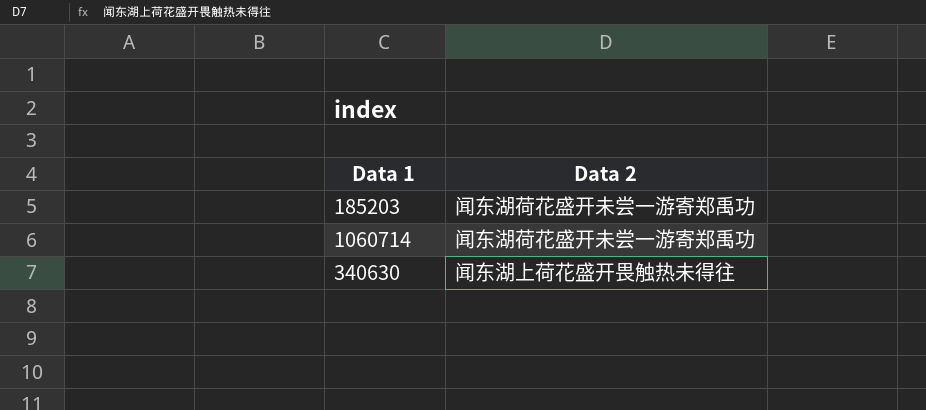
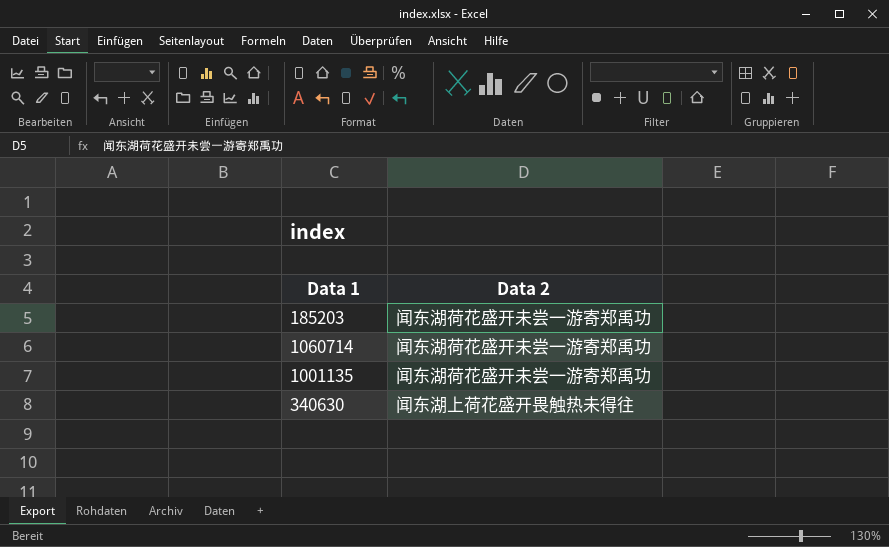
row 1001135: none -> 闻东湖荷花盛开未尝一游寄郑禹功

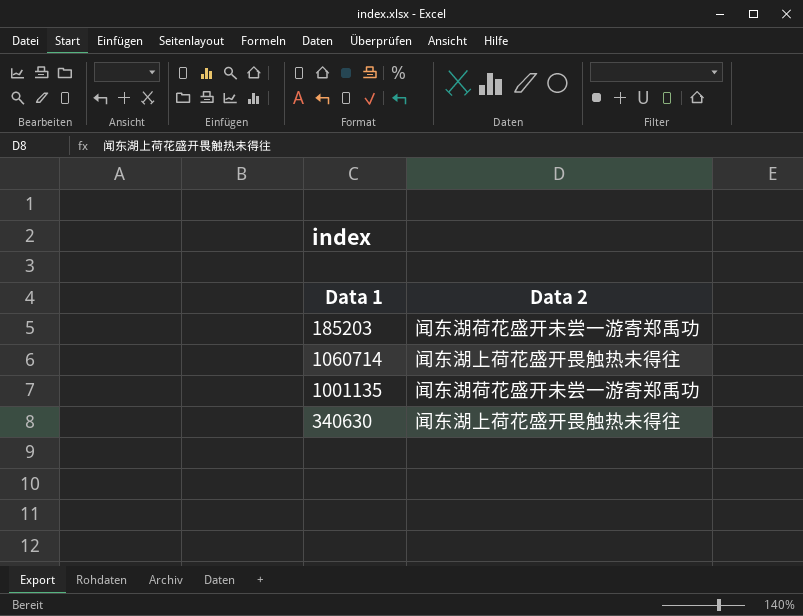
1060714 | Data 2: 闻东湖荷花盛开未尝一游寄郑禹功 -> 闻东湖上荷花盛开畏触热未得往

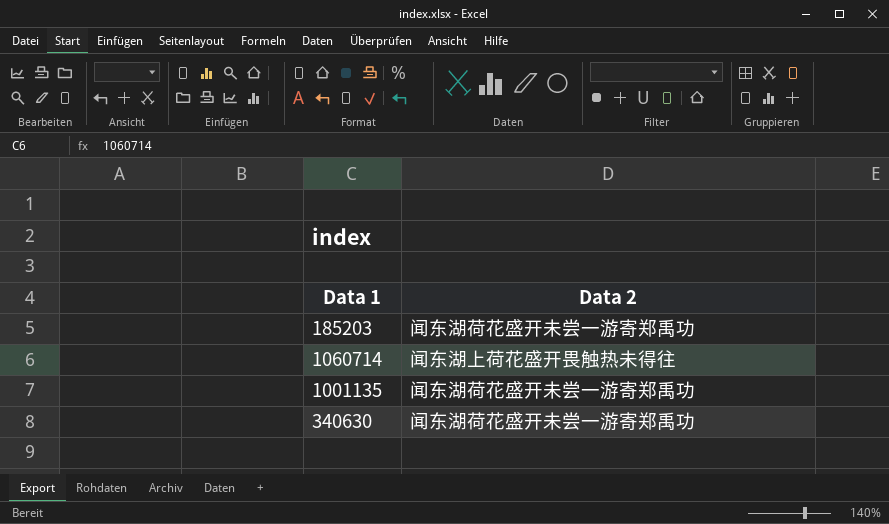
340630 | Data 2: 闻东湖上荷花盛开畏触热未得往 -> 闻东湖荷花盛开未尝一游寄郑禹功

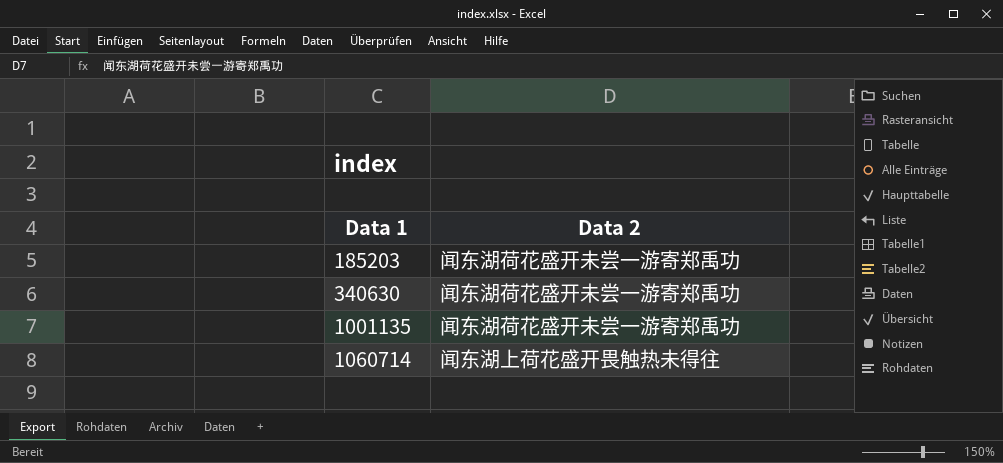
row order: none -> Data 1 ascending

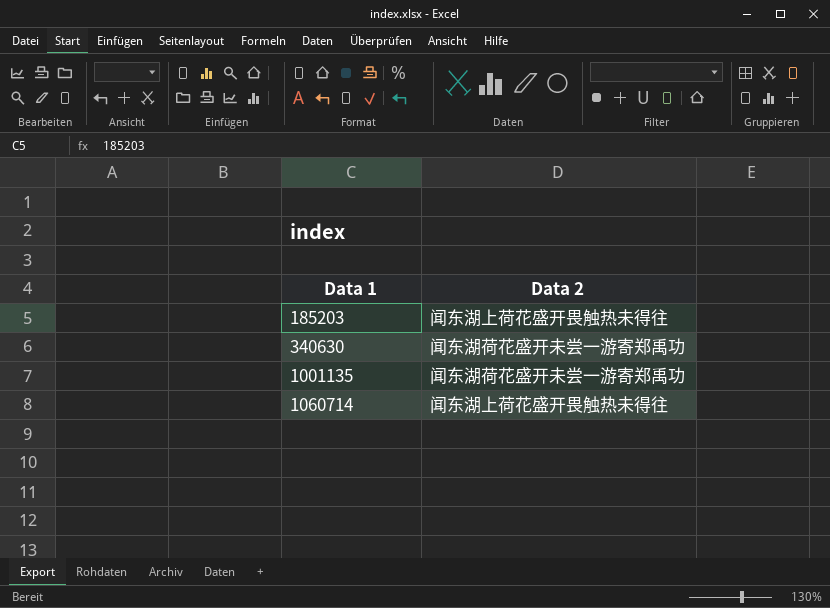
185203 | Data 2: 闻东湖荷花盛开未尝一游寄郑禹功 -> 闻东湖上荷花盛开畏触热未得往

